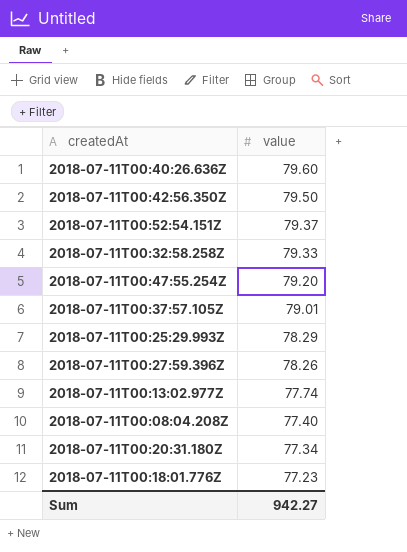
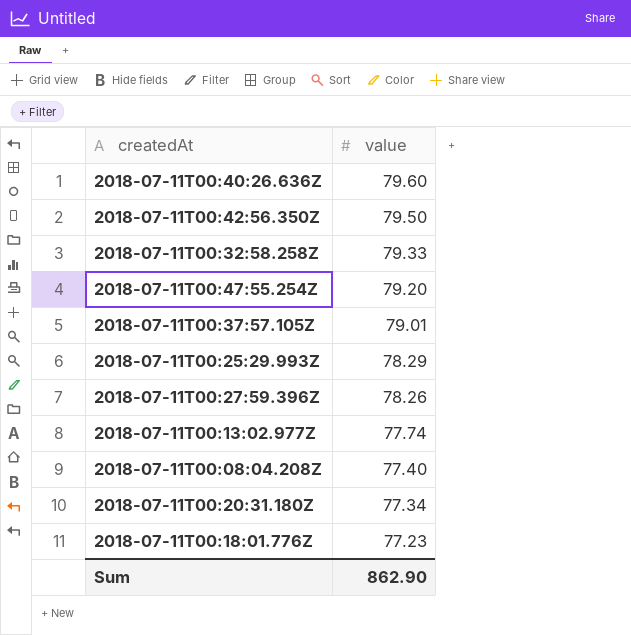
row 2018-07-11T00:52:54.151Z: 79.37 -> none
Sum | value: 942.27 -> 862.90

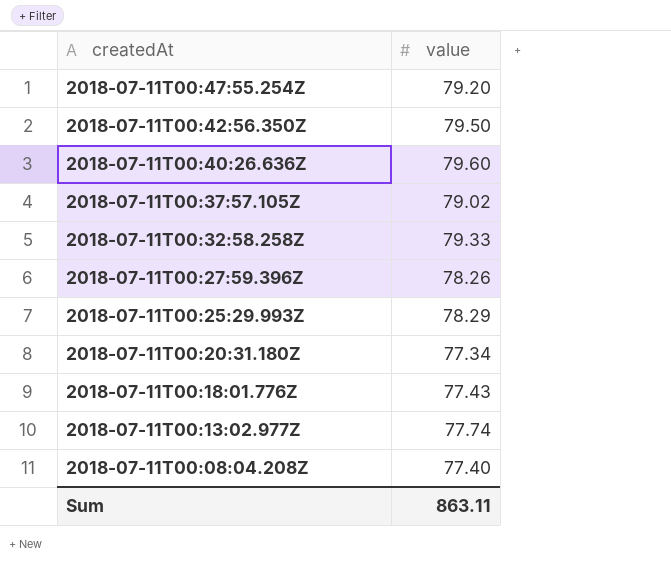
row order: value descending -> createdAt descending
2018-07-11T00:37:57.105Z | value: 79.01 -> 79.02
2018-07-11T00:18:01.776Z | value: 77.23 -> 77.43
Sum | value: 862.90 -> 863.11

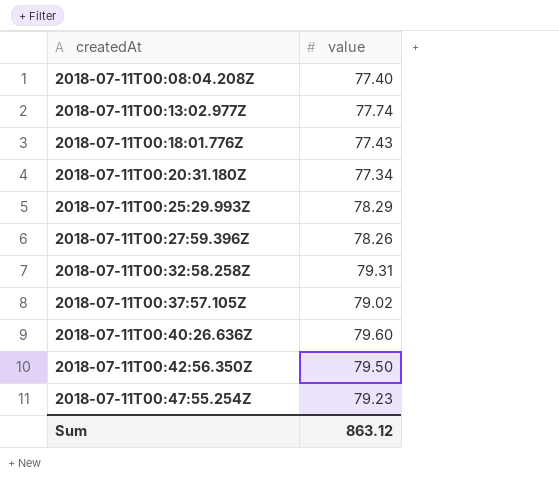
row order: createdAt descending -> createdAt ascending
2018-07-11T00:32:58.258Z | value: 79.33 -> 79.31
2018-07-11T00:47:55.254Z | value: 79.20 -> 79.23
Sum | value: 863.11 -> 863.12

